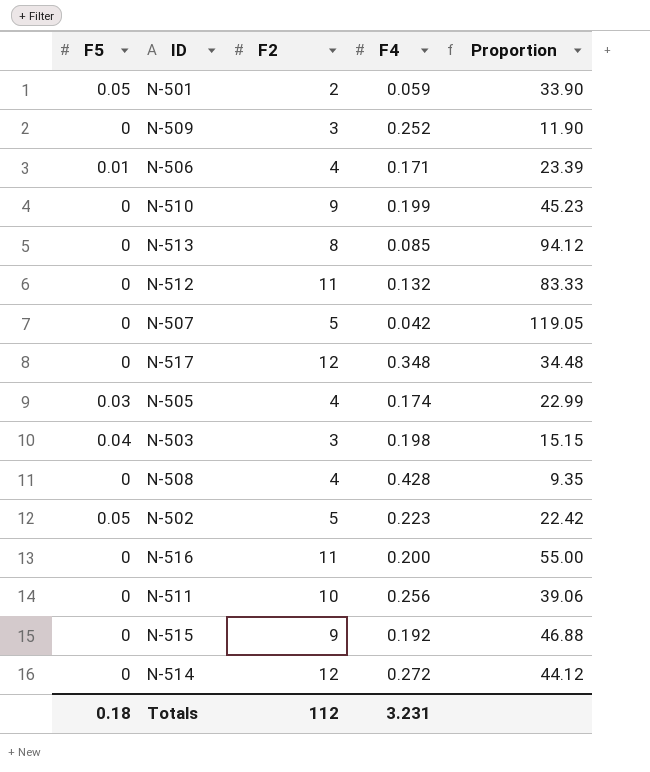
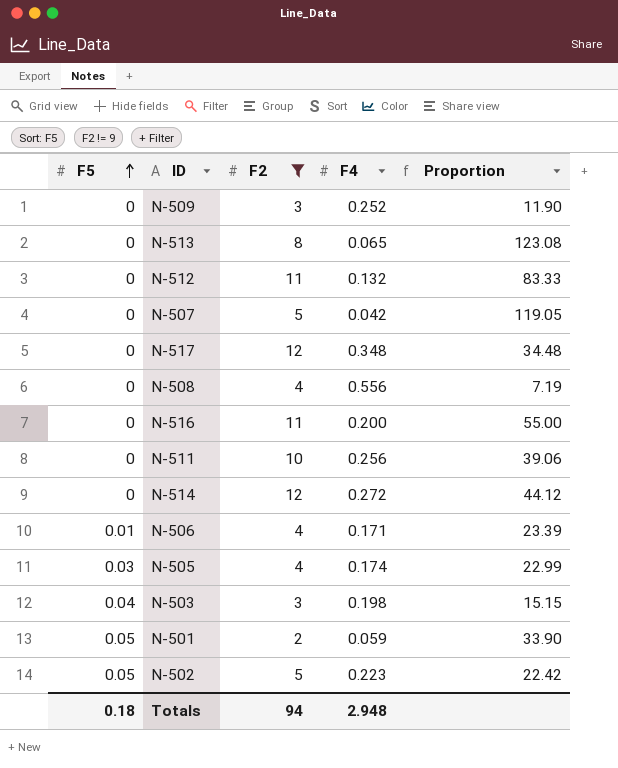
filter: none -> F2 != 9
row order: none -> F5 ascending
N-513 | F4: 0.085 -> 0.065
N-513 | Proportion: 94.12 -> 123.08
N-508 | F4: 0.428 -> 0.556
N-508 | Proportion: 9.35 -> 7.19
Totals | F2: 112 -> 94
Totals | F4: 3.231 -> 2.948

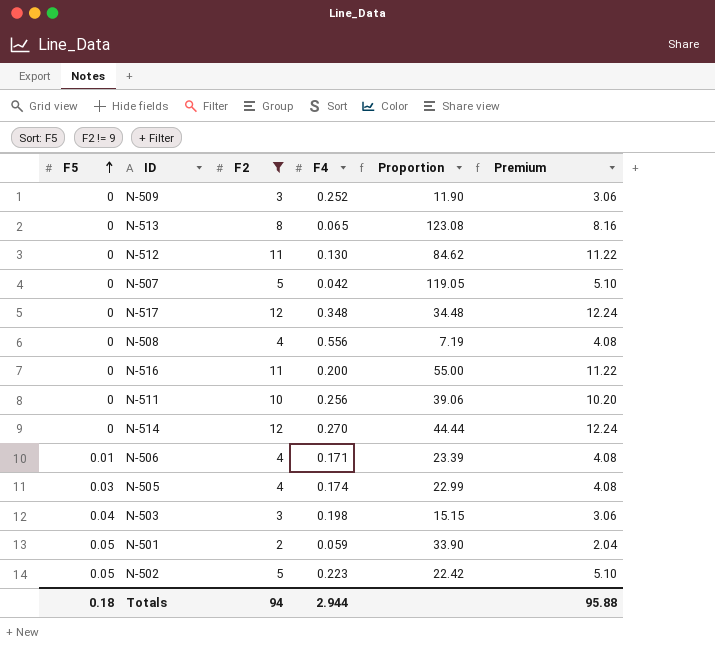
column Premium | formula: none -> [F2] * 1.02
N-512 | F4: 0.132 -> 0.130
N-512 | Proportion: 83.33 -> 84.62
N-514 | F4: 0.272 -> 0.270
N-514 | Proportion: 44.12 -> 44.44
Totals | F4: 2.948 -> 2.944

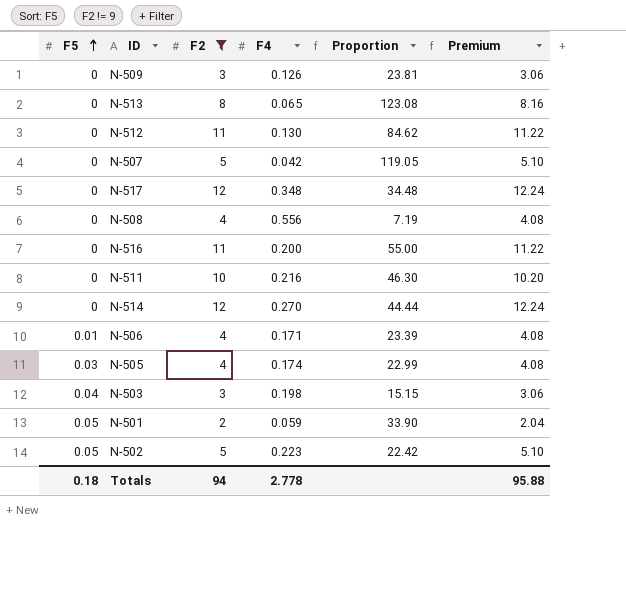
N-509 | F4: 0.252 -> 0.126
N-509 | Proportion: 11.90 -> 23.81
N-511 | F4: 0.256 -> 0.216
N-511 | Proportion: 39.06 -> 46.30
Totals | F4: 2.944 -> 2.778

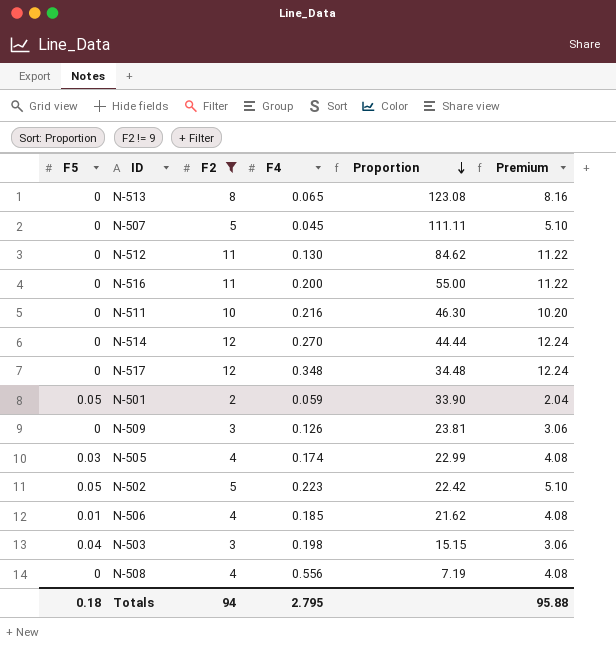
row order: F5 ascending -> Proportion descending
N-507 | F4: 0.042 -> 0.045
N-507 | Proportion: 119.05 -> 111.11
N-506 | F4: 0.171 -> 0.185
N-506 | Proportion: 23.39 -> 21.62
Totals | F4: 2.778 -> 2.795

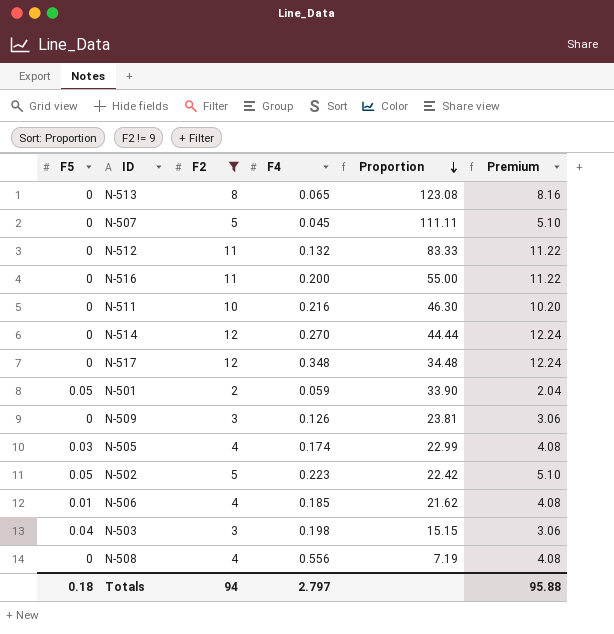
N-512 | F4: 0.130 -> 0.132
N-512 | Proportion: 84.62 -> 83.33
Totals | F4: 2.795 -> 2.797

